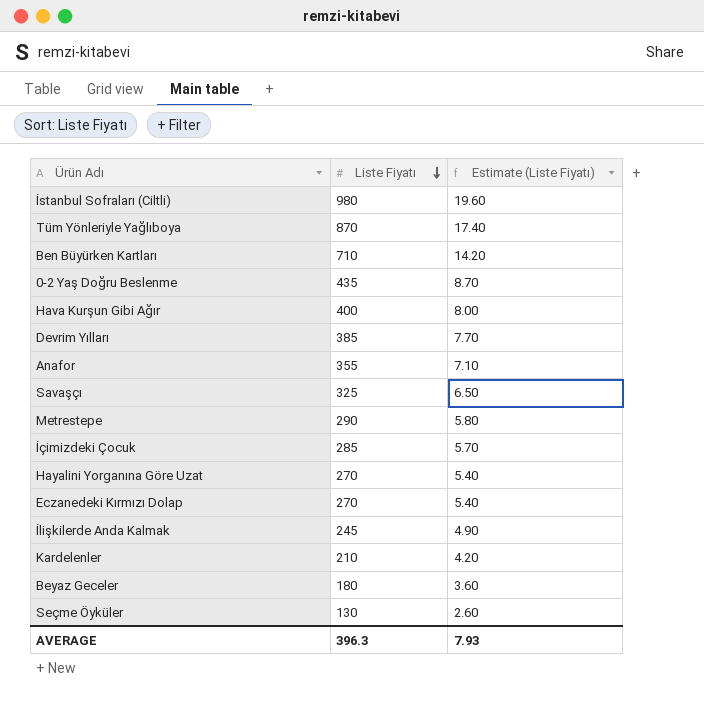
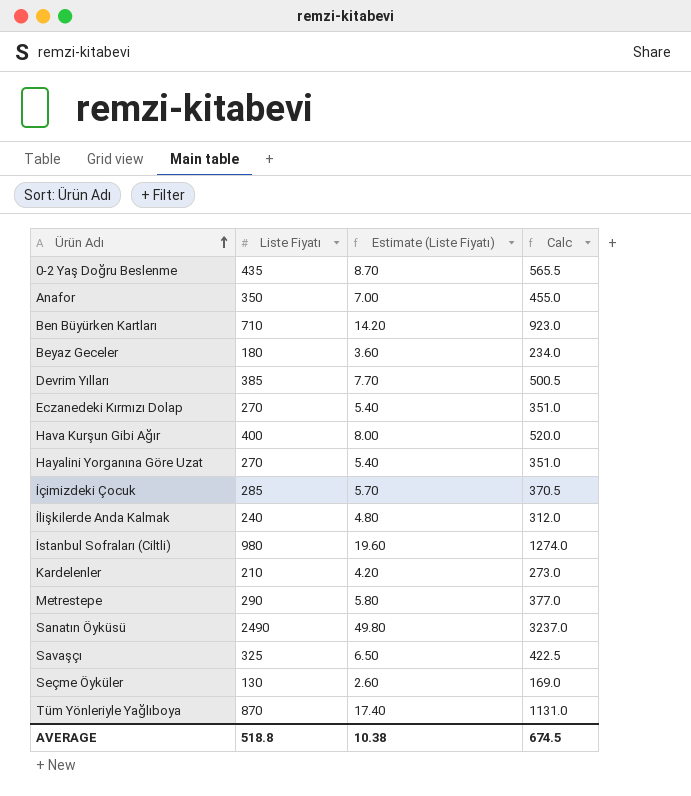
row order: Liste Fiyatı descending -> Ürün Adı ascending
column Calc | formula: none -> [Liste Fiyatı] * 1.3
Anafor | Liste Fiyatı: 355 -> 350
Anafor | Estimate (Liste Fiyatı): 7.10 -> 7.00
İlişkilerde Anda Kalmak | Liste Fiyatı: 245 -> 240
İlişkilerde Anda Kalmak | Estimate (Liste Fiyatı): 4.90 -> 4.80
row Sanatın Öyküsü: none -> 2490 | 49.80 | 3237.0
AVERAGE | Liste Fiyatı: 396.3 -> 518.8
AVERAGE | Estimate (Liste Fiyatı): 7.93 -> 10.38

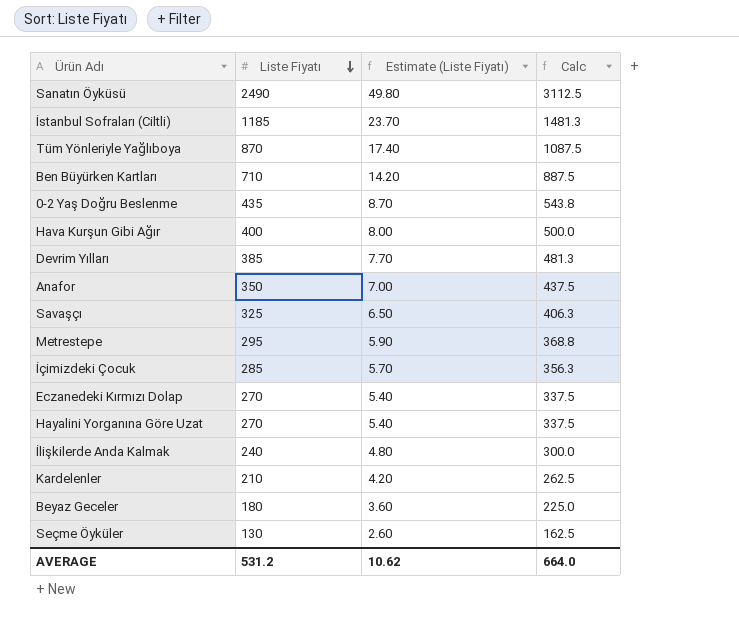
row order: Ürün Adı ascending -> Liste Fiyatı descending
column Calc | formula: [Liste Fiyatı] * 1.3 -> [Liste Fiyatı] * 1.25
İstanbul Sofraları (Ciltli) | Liste Fiyatı: 980 -> 1185
İstanbul Sofraları (Ciltli) | Estimate (Liste Fiyatı): 19.60 -> 23.70
Metrestepe | Liste Fiyatı: 290 -> 295
Metrestepe | Estimate (Liste Fiyatı): 5.80 -> 5.90
AVERAGE | Liste Fiyatı: 518.8 -> 531.2
AVERAGE | Estimate (Liste Fiyatı): 10.38 -> 10.62
AVERAGE | Calc: 674.5 -> 664.0

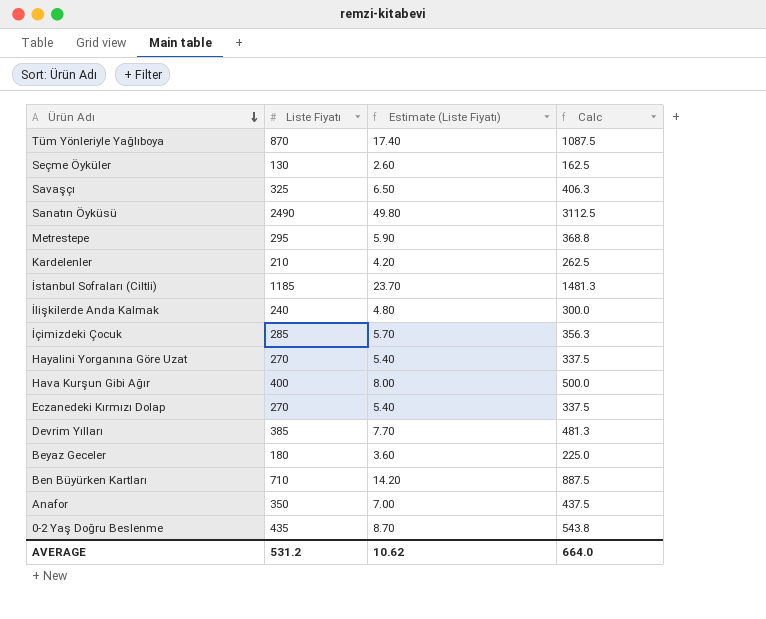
row order: Liste Fiyatı descending -> Ürün Adı descending

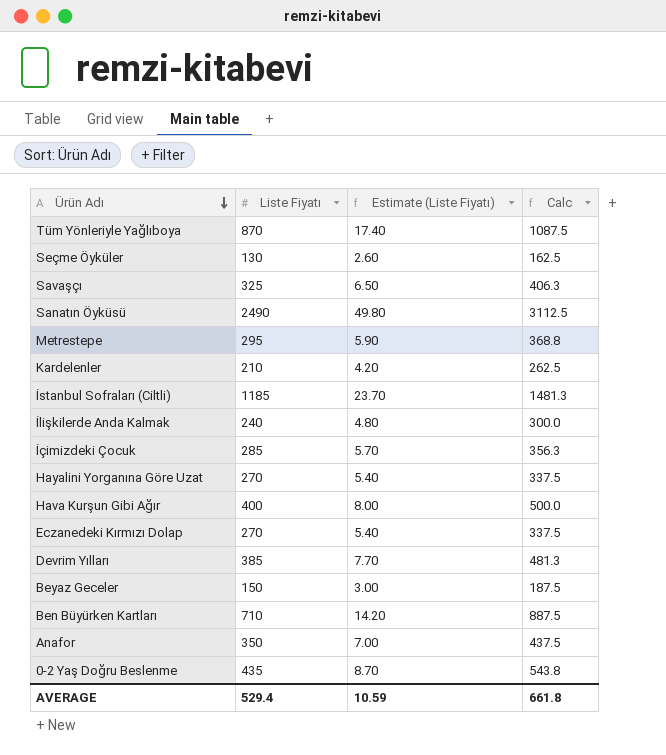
Beyaz Geceler | Liste Fiyatı: 180 -> 150
Beyaz Geceler | Estimate (Liste Fiyatı): 3.60 -> 3.00
Beyaz Geceler | Calc: 225.0 -> 187.5
AVERAGE | Liste Fiyatı: 531.2 -> 529.4
AVERAGE | Estimate (Liste Fiyatı): 10.62 -> 10.59
AVERAGE | Calc: 664.0 -> 661.8

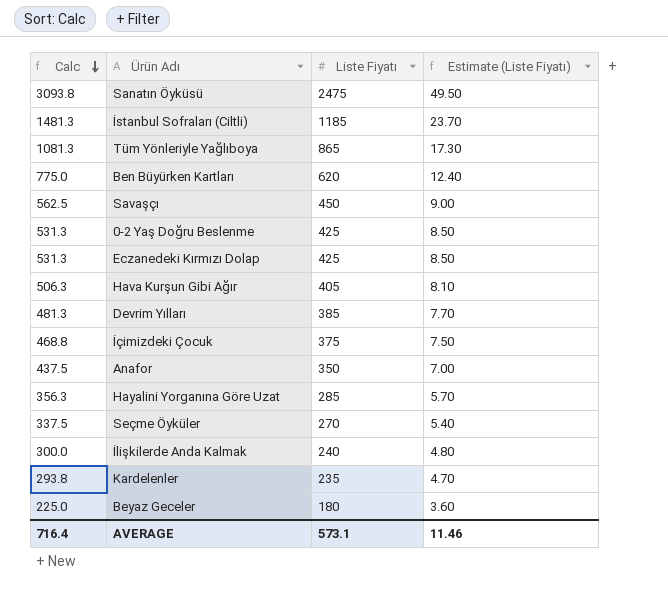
row order: Ürün Adı descending -> Calc descending
column Calc | position: 4 -> 1
row Metrestepe: 295 | 5.90 | 368.8 -> none
Sanatın Öyküsü | Calc: 3112.5 -> 3093.8
Sanatın Öyküsü | Liste Fiyatı: 2490 -> 2475
Sanatın Öyküsü | Estimate (Liste Fiyatı): 49.80 -> 49.50
Tüm Yönleriyle Yağlıboya | Calc: 1087.5 -> 1081.3
Tüm Yönleriyle Yağlıboya | Liste Fiyatı: 870 -> 865
Tüm Yönleriyle Yağlıboya | Estimate (Liste Fiyatı): 17.40 -> 17.30
Ben Büyürken Kartları | Calc: 887.5 -> 775.0
Ben Büyürken Kartları | Liste Fiyatı: 710 -> 620
Ben Büyürken Kartları | Estimate (Liste Fiyatı): 14.20 -> 12.40
Savaşçı | Calc: 406.3 -> 562.5
Savaşçı | Liste Fiyatı: 325 -> 450
Savaşçı | Estimate (Liste Fiyatı): 6.50 -> 9.00
0-2 Yaş Doğru Beslenme | Calc: 543.8 -> 531.3
0-2 Yaş Doğru Beslenme | Liste Fiyatı: 435 -> 425
0-2 Yaş Doğru Beslenme | Estimate (Liste Fiyatı): 8.70 -> 8.50
Eczanedeki Kırmızı Dolap | Calc: 337.5 -> 531.3
Eczanedeki Kırmızı Dolap | Liste Fiyatı: 270 -> 425
Eczanedeki Kırmızı Dolap | Estimate (Liste Fiyatı): 5.40 -> 8.50
Hava Kurşun Gibi Ağır | Calc: 500.0 -> 506.3
Hava Kurşun Gibi Ağır | Liste Fiyatı: 400 -> 405
Hava Kurşun Gibi Ağır | Estimate (Liste Fiyatı): 8.00 -> 8.10
İçimizdeki Çocuk | Calc: 356.3 -> 468.8
İçimizdeki Çocuk | Liste Fiyatı: 285 -> 375
İçimizdeki Çocuk | Estimate (Liste Fiyatı): 5.70 -> 7.50
Hayalini Yorganına Göre Uzat | Calc: 337.5 -> 356.3
Hayalini Yorganına Göre Uzat | Liste Fiyatı: 270 -> 285
Hayalini Yorganına Göre Uzat | Estimate (Liste Fiyatı): 5.40 -> 5.70
Seçme Öyküler | Calc: 162.5 -> 337.5
Seçme Öyküler | Liste Fiyatı: 130 -> 270
Seçme Öyküler | Estimate (Liste Fiyatı): 2.60 -> 5.40
Kardelenler | Calc: 262.5 -> 293.8
Kardelenler | Liste Fiyatı: 210 -> 235
Kardelenler | Estimate (Liste Fiyatı): 4.20 -> 4.70
Beyaz Geceler | Calc: 187.5 -> 225.0
Beyaz Geceler | Liste Fiyatı: 150 -> 180
Beyaz Geceler | Estimate (Liste Fiyatı): 3.00 -> 3.60
AVERAGE | Calc: 661.8 -> 716.4
AVERAGE | Liste Fiyatı: 529.4 -> 573.1
AVERAGE | Estimate (Liste Fiyatı): 10.59 -> 11.46

